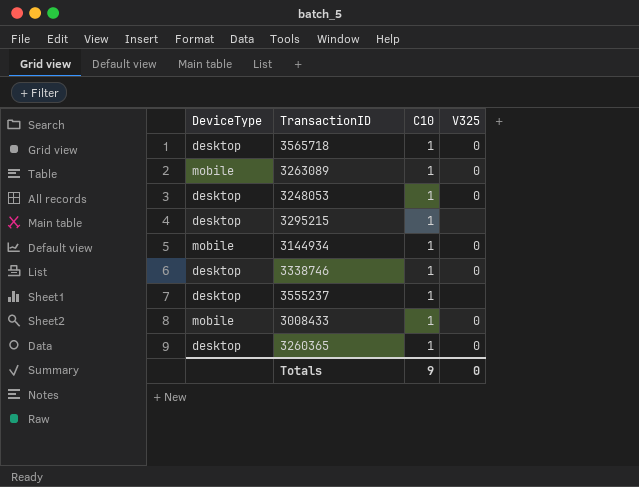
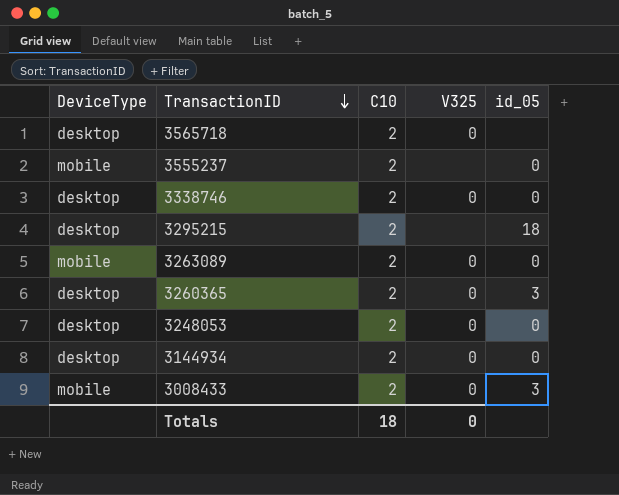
row order: none -> TransactionID descending
column id_05 | position: none -> 5
3565718 | C10: 1 -> 2
3555237 | DeviceType: desktop -> mobile
3555237 | C10: 1 -> 2
3338746 | C10: 1 -> 2
3295215 | C10: 1 -> 2
3263089 | C10: 1 -> 2
3260365 | C10: 1 -> 2
3248053 | C10: 1 -> 2
3144934 | DeviceType: mobile -> desktop
3144934 | C10: 1 -> 2
3008433 | C10: 1 -> 2
Totals | C10: 9 -> 18

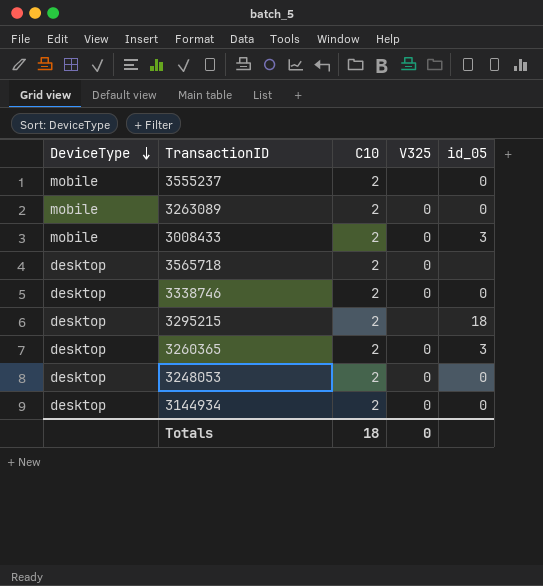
row order: TransactionID descending -> DeviceType descending

